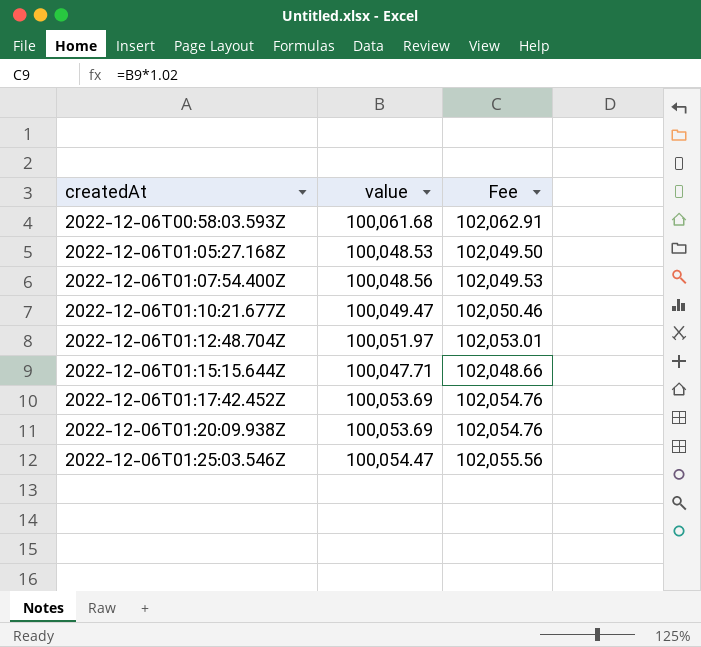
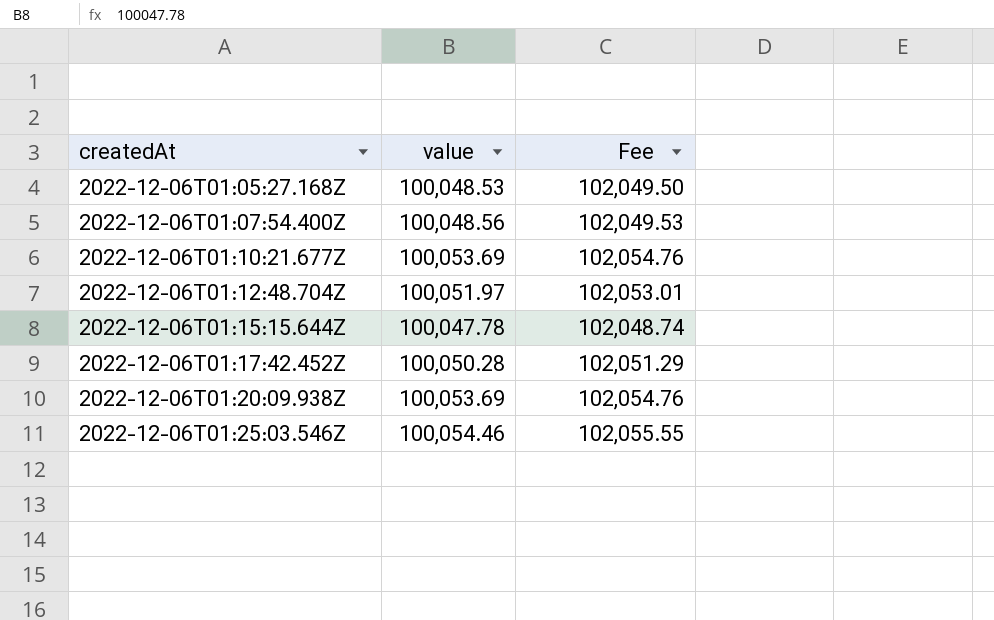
row 2022-12-06T00:58:03.593Z: 100,061.68 | 102,062.91 -> none
2022-12-06T01:10:21.677Z | value: 100,049.47 -> 100,053.69
2022-12-06T01:10:21.677Z | Fee: 102,050.46 -> 102,054.76
2022-12-06T01:15:15.644Z | value: 100,047.71 -> 100,047.78
2022-12-06T01:15:15.644Z | Fee: 102,048.66 -> 102,048.74
2022-12-06T01:17:42.452Z | value: 100,053.69 -> 100,050.28
2022-12-06T01:17:42.452Z | Fee: 102,054.76 -> 102,051.29
2022-12-06T01:25:03.546Z | value: 100,054.47 -> 100,054.46
2022-12-06T01:25:03.546Z | Fee: 102,055.56 -> 102,055.55

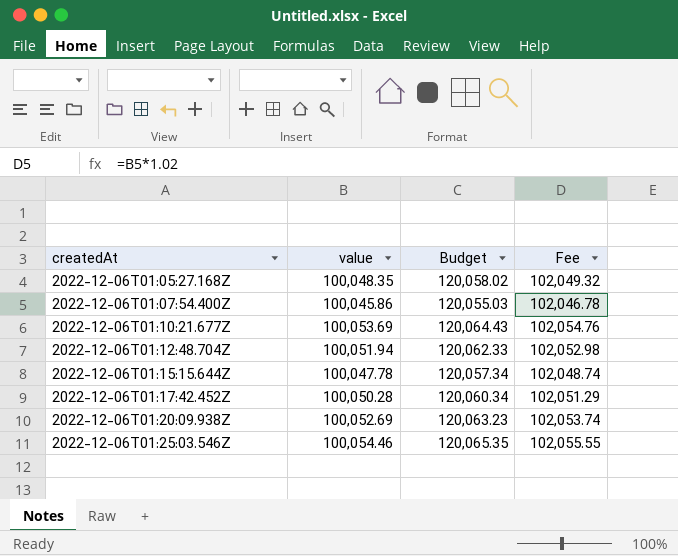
column Budget | formula: none -> [value] * 1.2
2022-12-06T01:05:27.168Z | value: 100,048.53 -> 100,048.35
2022-12-06T01:05:27.168Z | Fee: 102,049.50 -> 102,049.32
2022-12-06T01:07:54.400Z | value: 100,048.56 -> 100,045.86
2022-12-06T01:07:54.400Z | Fee: 102,049.53 -> 102,046.78
2022-12-06T01:12:48.704Z | value: 100,051.97 -> 100,051.94
2022-12-06T01:12:48.704Z | Fee: 102,053.01 -> 102,052.98
2022-12-06T01:20:09.938Z | value: 100,053.69 -> 100,052.69
2022-12-06T01:20:09.938Z | Fee: 102,054.76 -> 102,053.74

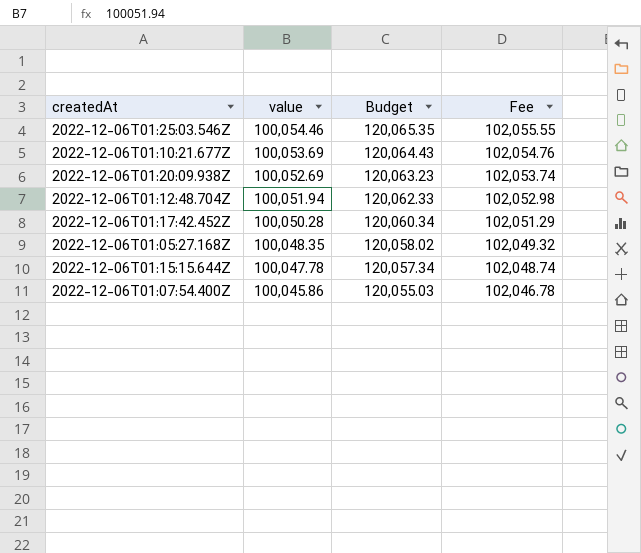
row order: createdAt ascending -> value descending

